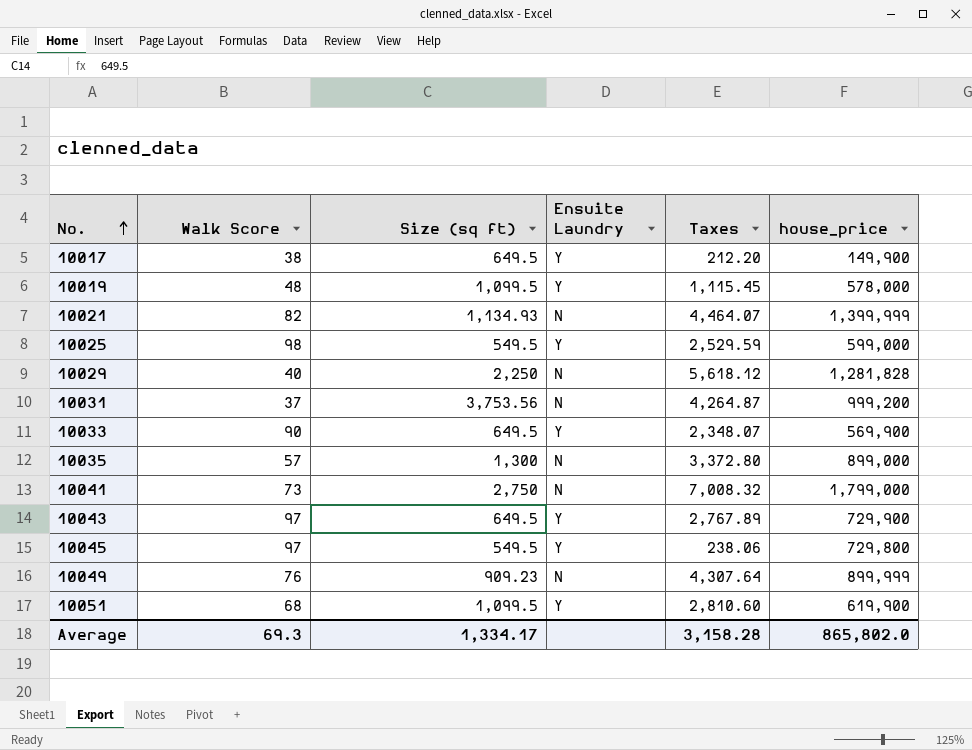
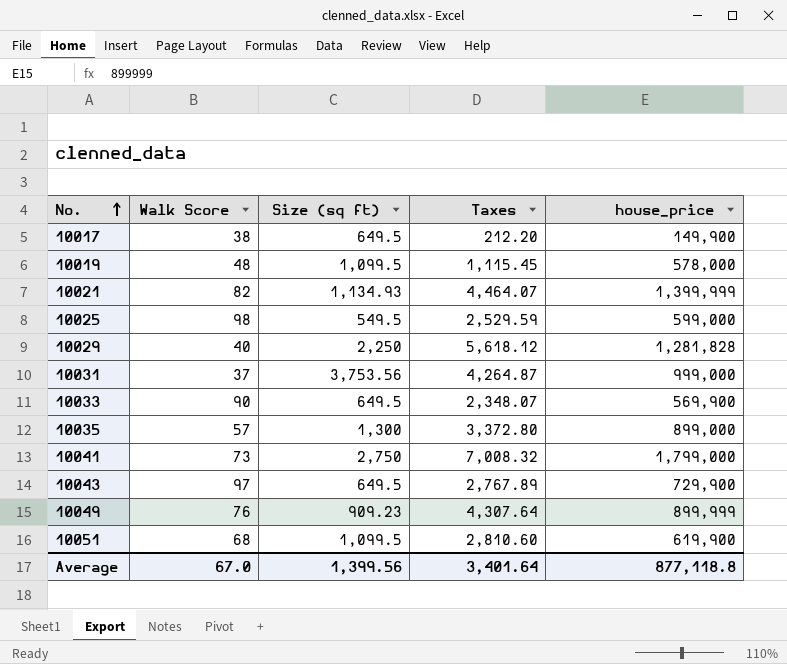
column Ensuite Laundry | position: 4 -> none
row 10045: 97 | 549.5 | Y | 238.06 | 729,800 -> none
10031 | house_price: 999,200 -> 999,000
Average | Walk Score: 69.3 -> 67.0
Average | Size (sq ft): 1,334.17 -> 1,399.56
Average | Taxes: 3,158.28 -> 3,401.64
Average | house_price: 865,802.0 -> 877,118.8

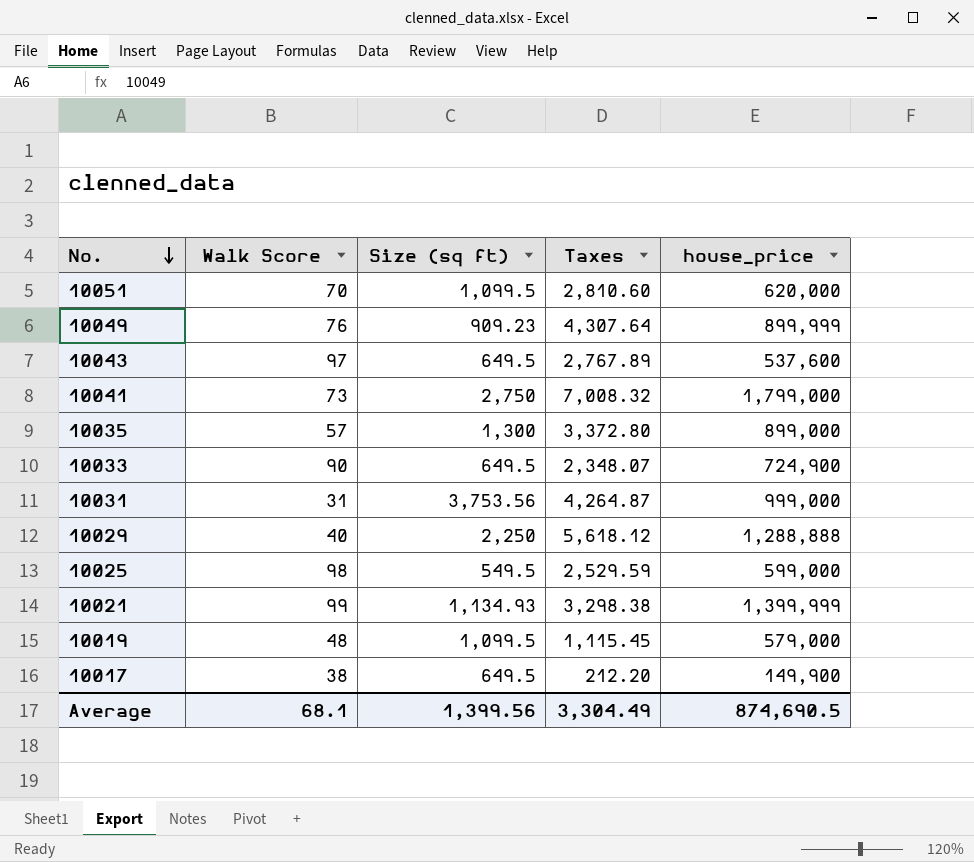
row order: No. ascending -> No. descending
10051 | Walk Score: 68 -> 70
10051 | house_price: 619,900 -> 620,000
10043 | house_price: 729,900 -> 537,600
10033 | house_price: 569,900 -> 724,900
10031 | Walk Score: 37 -> 31
10029 | house_price: 1,281,828 -> 1,288,888
10021 | Walk Score: 82 -> 99
10021 | Taxes: 4,464.07 -> 3,298.38
10019 | house_price: 578,000 -> 579,000
Average | Walk Score: 67.0 -> 68.1
Average | Taxes: 3,401.64 -> 3,304.49
Average | house_price: 877,118.8 -> 874,690.5

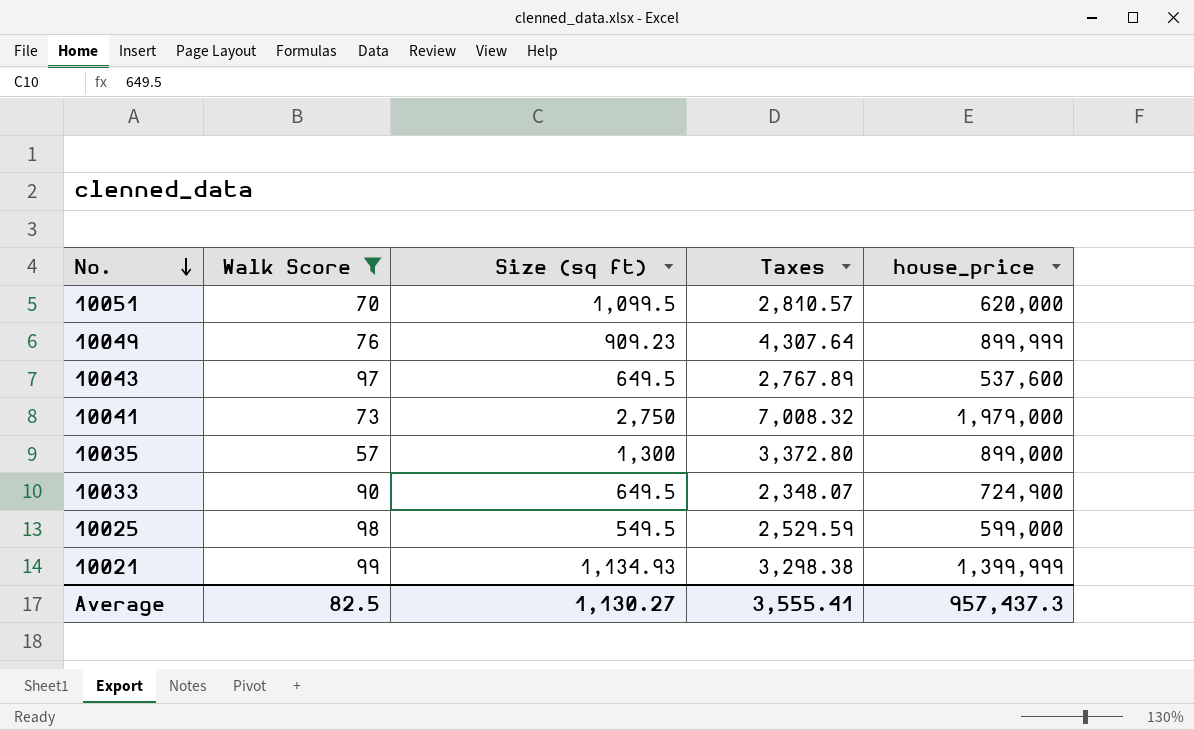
filter: none -> Walk Score >= 57
10051 | Taxes: 2,810.60 -> 2,810.57
10041 | house_price: 1,799,000 -> 1,979,000
Average | Walk Score: 68.1 -> 82.5
Average | Size (sq ft): 1,399.56 -> 1,130.27
Average | Taxes: 3,304.49 -> 3,555.41
Average | house_price: 874,690.5 -> 957,437.3

